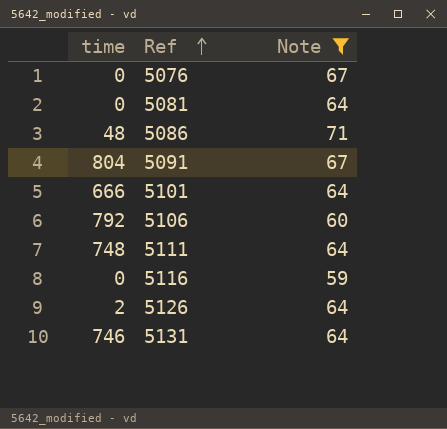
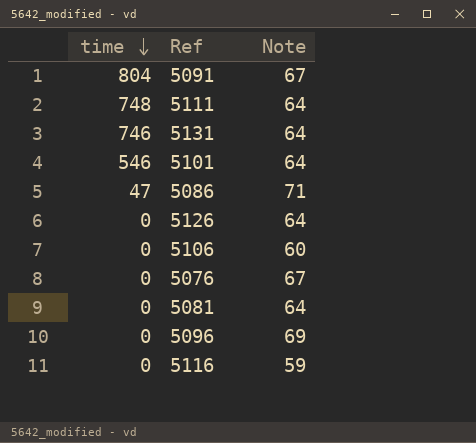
filter: Note != 69 -> none
row order: Ref ascending -> time descending
5101 | time: 666 -> 546
5086 | time: 48 -> 47
5126 | time: 2 -> 0
5106 | time: 792 -> 0

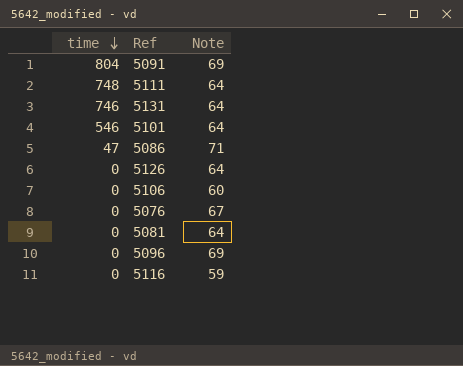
5091 | Note: 67 -> 69

